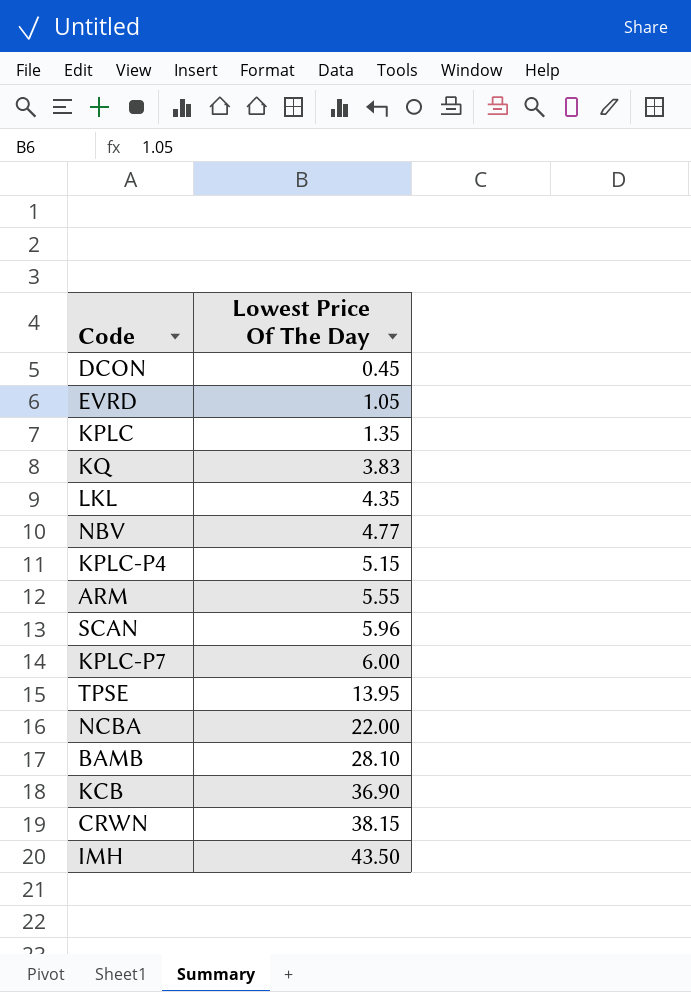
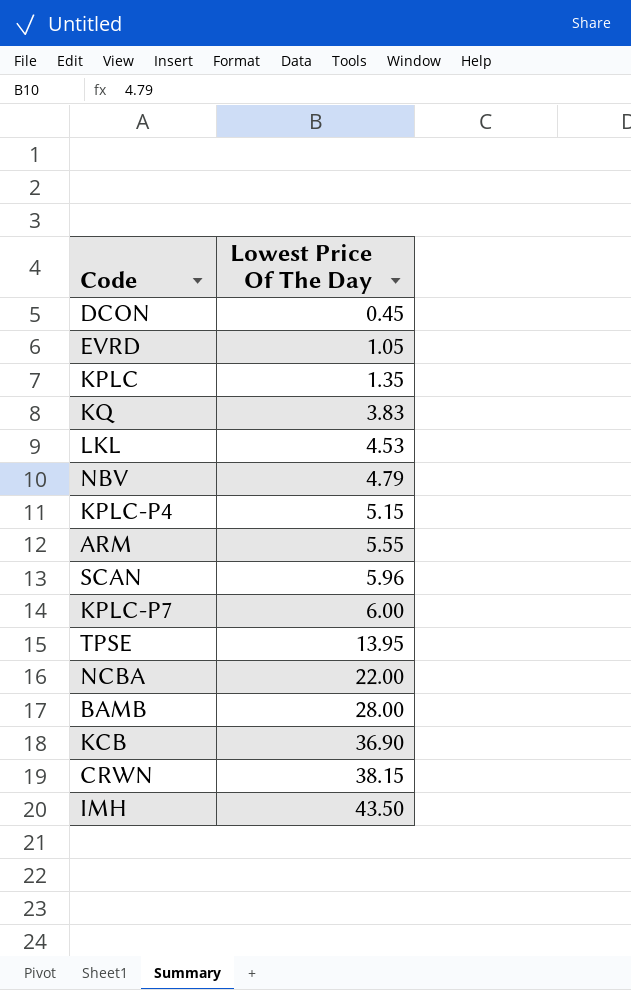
LKL | Lowest Price Of The Day: 4.35 -> 4.53
NBV | Lowest Price Of The Day: 4.77 -> 4.79
BAMB | Lowest Price Of The Day: 28.10 -> 28.00

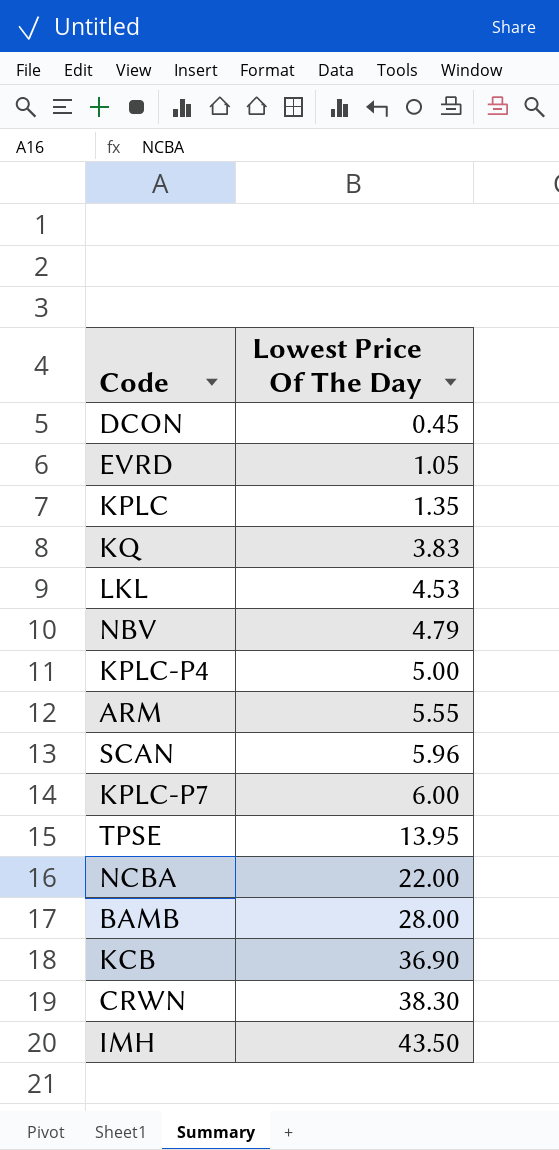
KPLC-P4 | Lowest Price Of The Day: 5.15 -> 5.00
CRWN | Lowest Price Of The Day: 38.15 -> 38.30

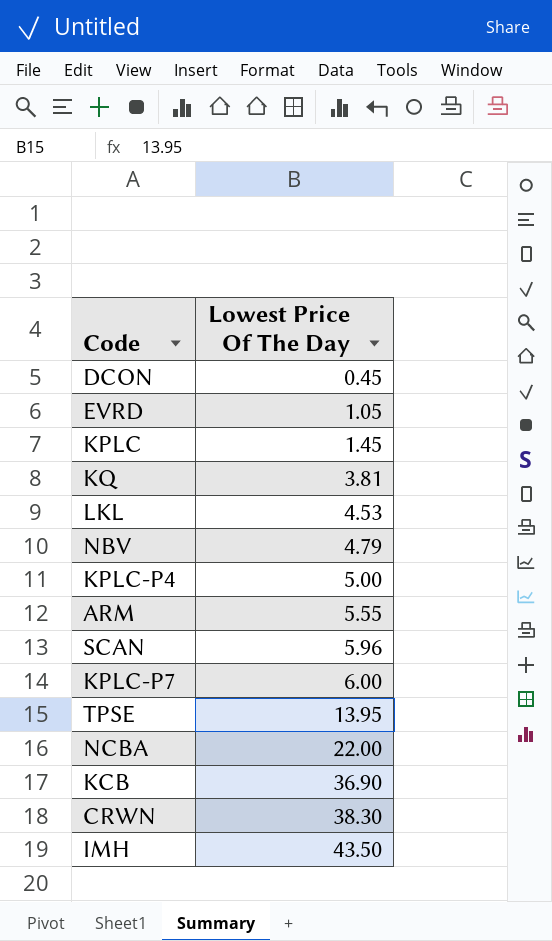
row BAMB: 28.00 -> none
KPLC | Lowest Price Of The Day: 1.35 -> 1.45
KQ | Lowest Price Of The Day: 3.83 -> 3.81

